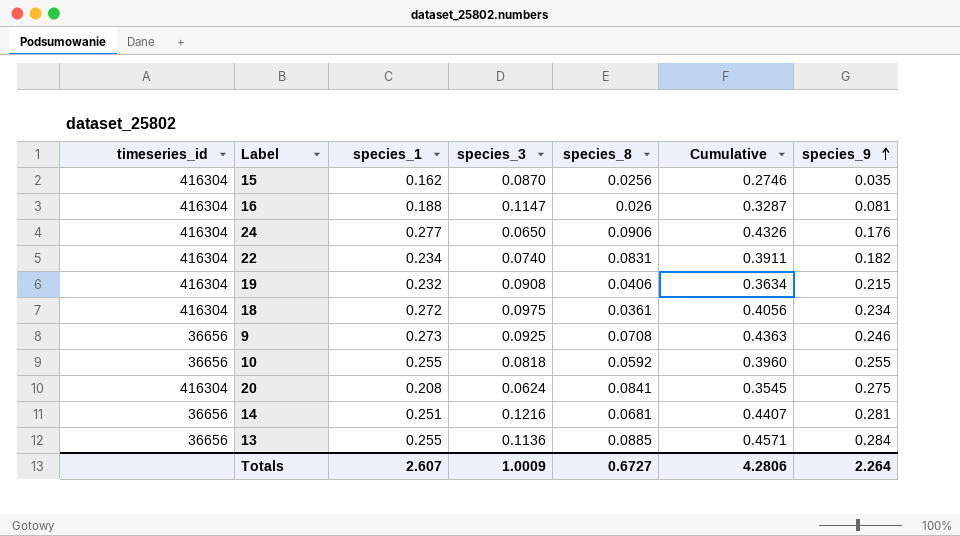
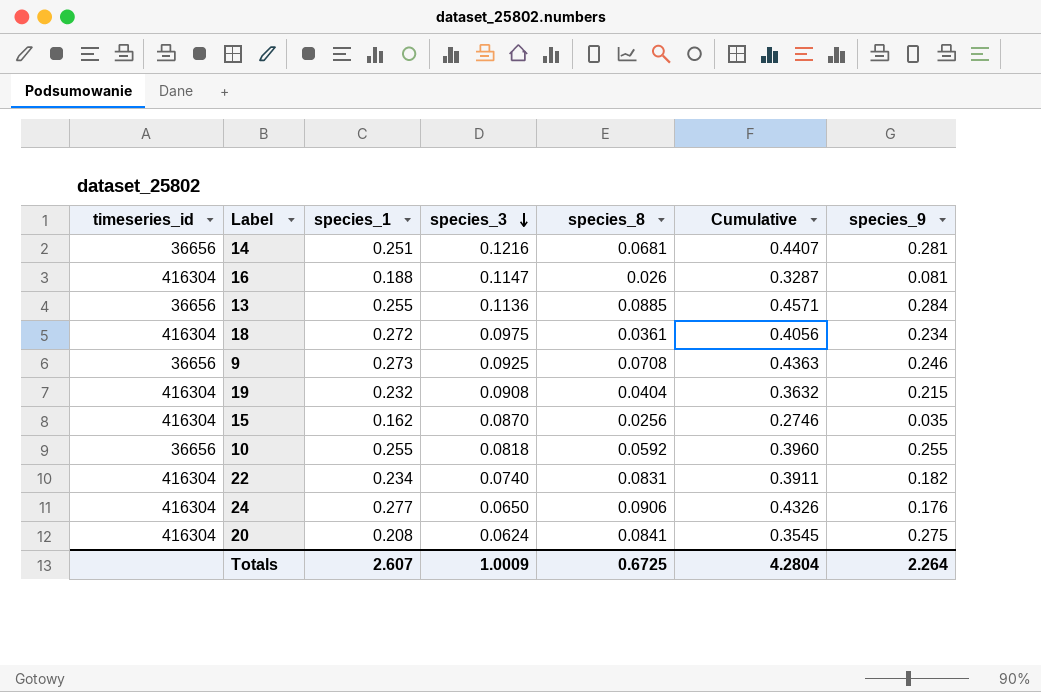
row order: species_9 ascending -> species_3 descending
19 | species_8: 0.0406 -> 0.0404
19 | Cumulative: 0.3634 -> 0.3632
Totals | species_8: 0.6727 -> 0.6725
Totals | Cumulative: 4.2806 -> 4.2804

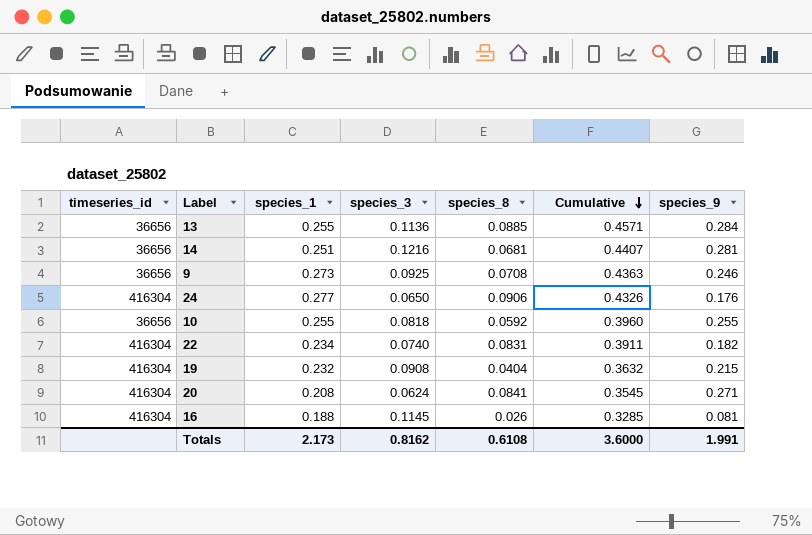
row order: species_3 descending -> Cumulative descending
row 18: 416304 | 0.272 | 0.0975 | 0.0361 | 0.4056 | 0.234 -> none
row 15: 416304 | 0.162 | 0.0870 | 0.0256 | 0.2746 | 0.035 -> none
20 | species_9: 0.275 -> 0.271
16 | species_3: 0.1147 -> 0.1145
16 | Cumulative: 0.3287 -> 0.3285
Totals | species_1: 2.607 -> 2.173
Totals | species_3: 1.0009 -> 0.8162
Totals | species_8: 0.6725 -> 0.6108
Totals | Cumulative: 4.2804 -> 3.6000
Totals | species_9: 2.264 -> 1.991

